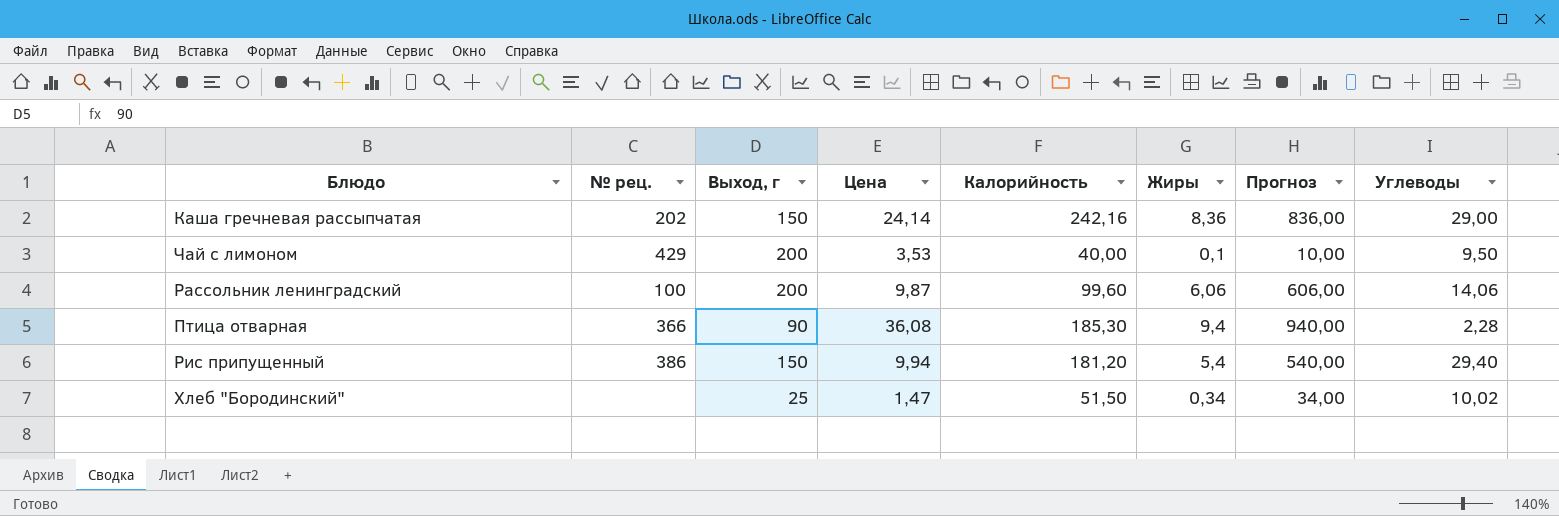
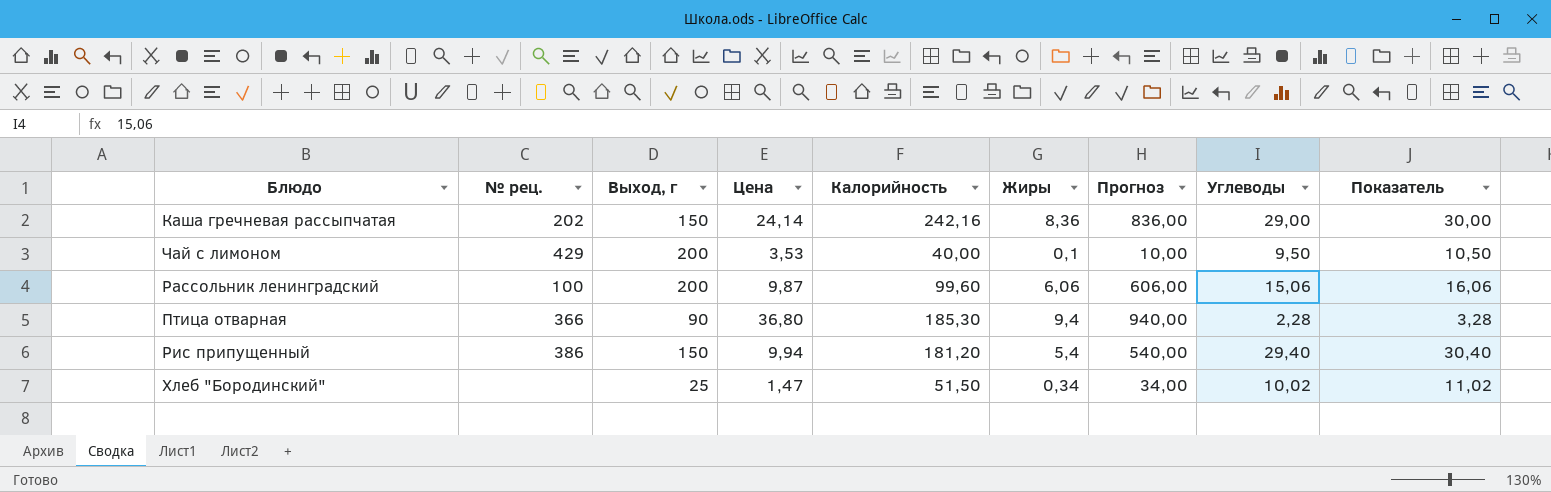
column Показатель | formula: none -> [Углеводы] + 1
Рассольник ленинградский | Углеводы: 14,06 -> 15,06
Птица отварная | Цена: 36,08 -> 36,80

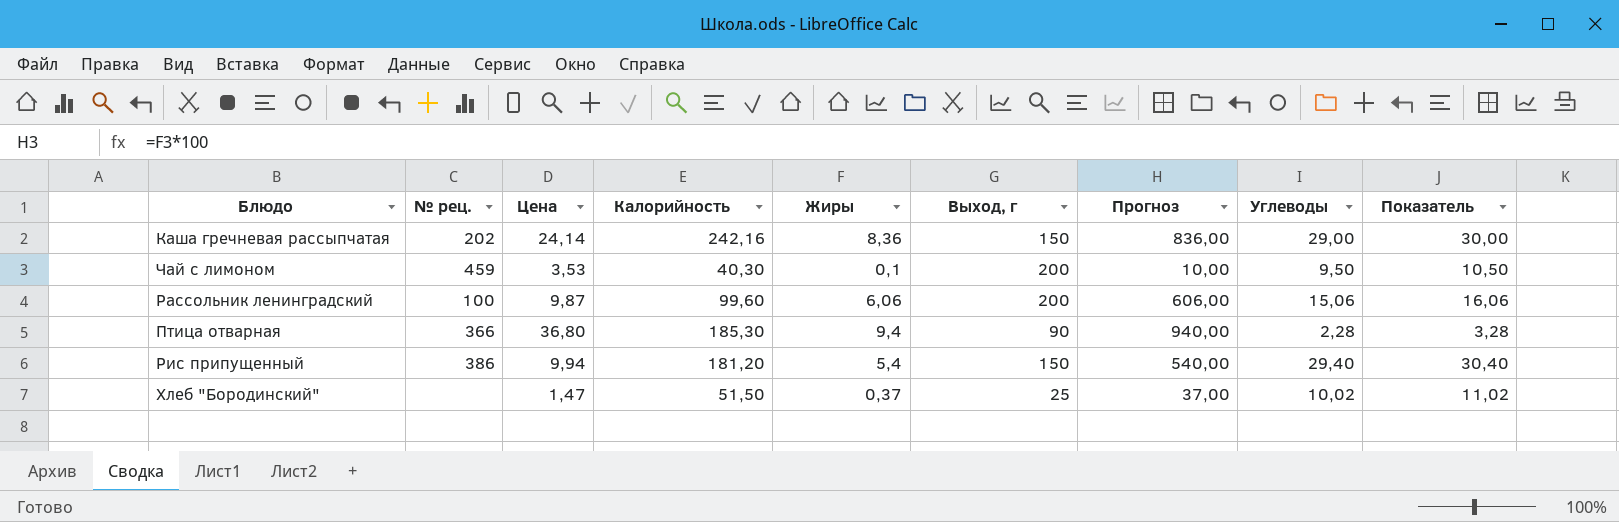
column Выход, г | position: 3 -> 6
Чай с лимоном | № рец.: 429 -> 459
Чай с лимоном | Калорийность: 40,00 -> 40,30
Хлеб "Бородинский" | Жиры: 0,34 -> 0,37
Хлеб "Бородинский" | Прогноз: 34,00 -> 37,00

